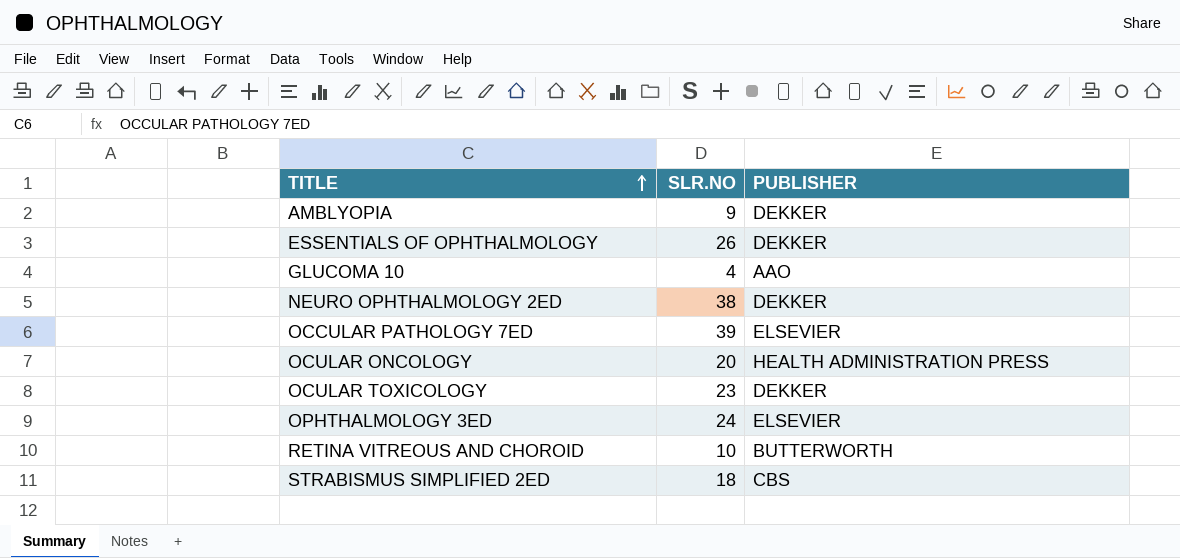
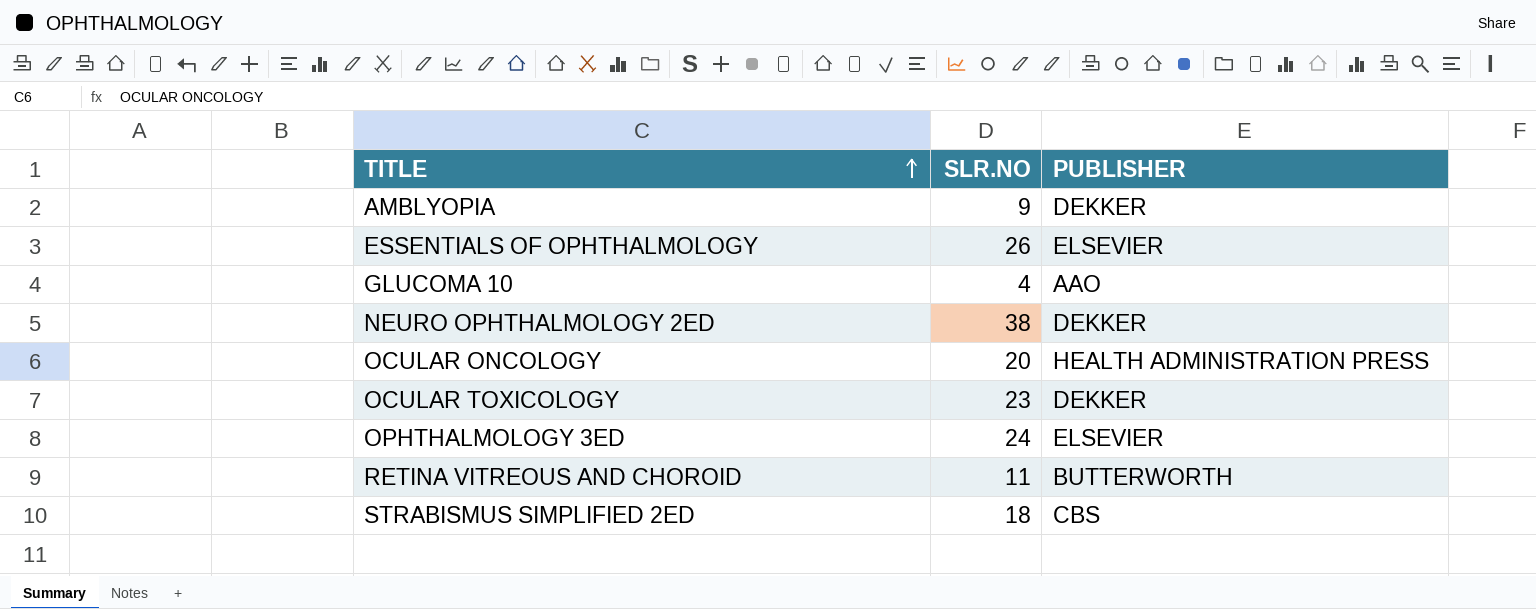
row OCCULAR PATHOLOGY 7ED: 39 | ELSEVIER -> none
ESSENTIALS OF OPHTHALMOLOGY | PUBLISHER: DEKKER -> ELSEVIER
RETINA VITREOUS AND CHOROID | SLR.NO: 10 -> 11

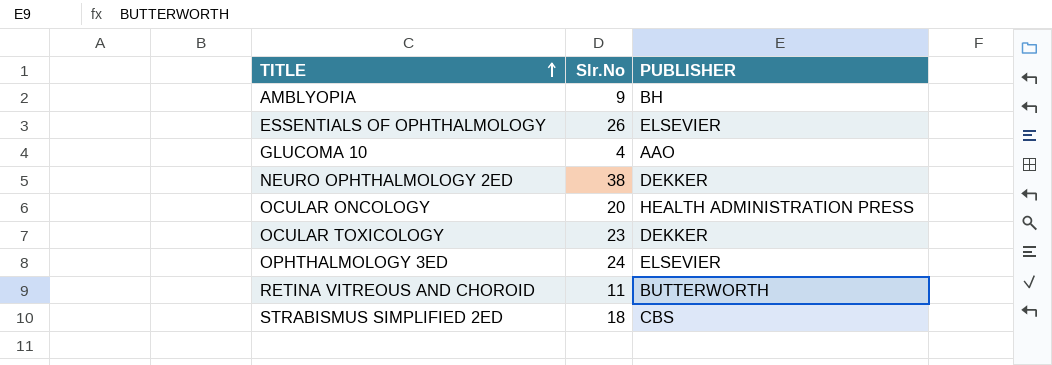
column name: SLR.NO -> Slr.No
AMBLYOPIA | PUBLISHER: DEKKER -> BH

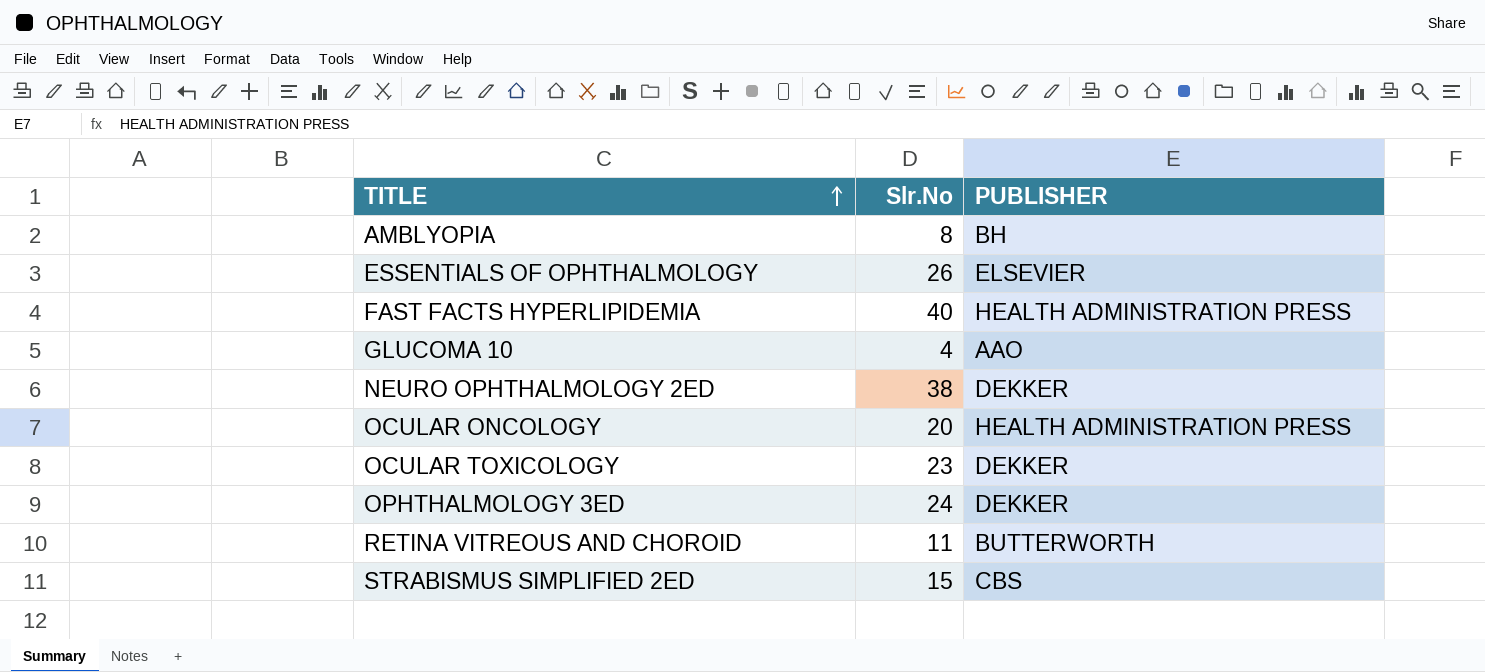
AMBLYOPIA | Slr.No: 9 -> 8
row FAST FACTS HYPERLIPIDEMIA: none -> 40 | HEALTH ADMINISTRATION PRESS
OPHTHALMOLOGY 3ED | PUBLISHER: ELSEVIER -> DEKKER
STRABISMUS SIMPLIFIED 2ED | Slr.No: 18 -> 15

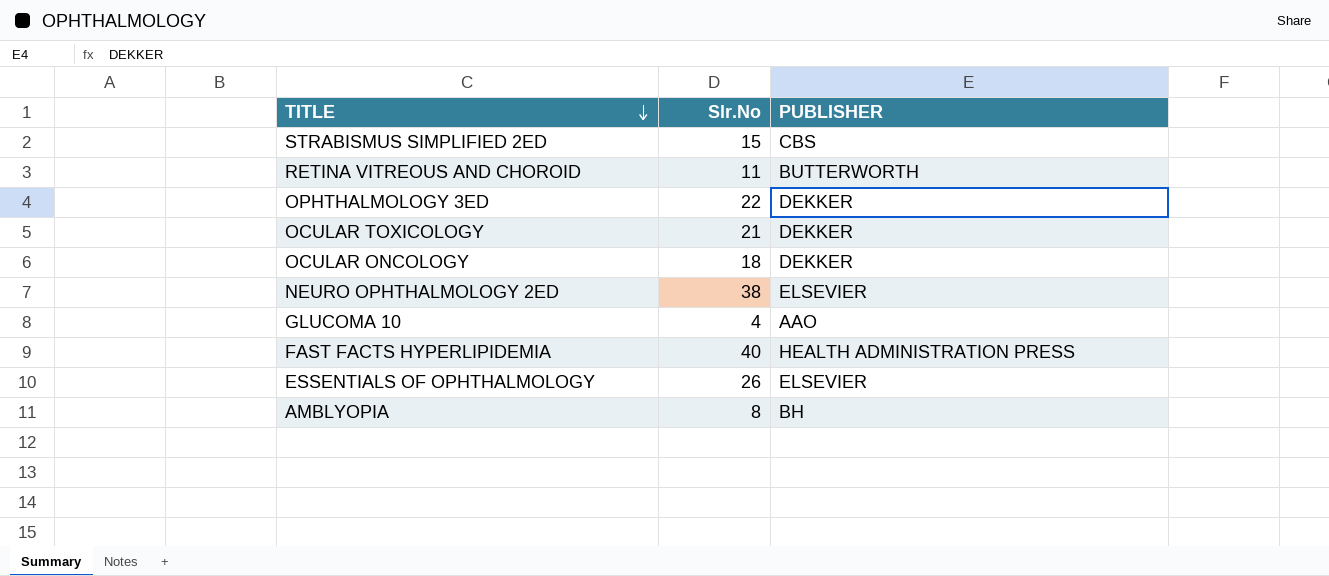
row order: TITLE ascending -> TITLE descending
OPHTHALMOLOGY 3ED | Slr.No: 24 -> 22
OCULAR TOXICOLOGY | Slr.No: 23 -> 21
OCULAR ONCOLOGY | Slr.No: 20 -> 18
OCULAR ONCOLOGY | PUBLISHER: HEALTH ADMINISTRATION PRESS -> DEKKER
NEURO OPHTHALMOLOGY 2ED | PUBLISHER: DEKKER -> ELSEVIER

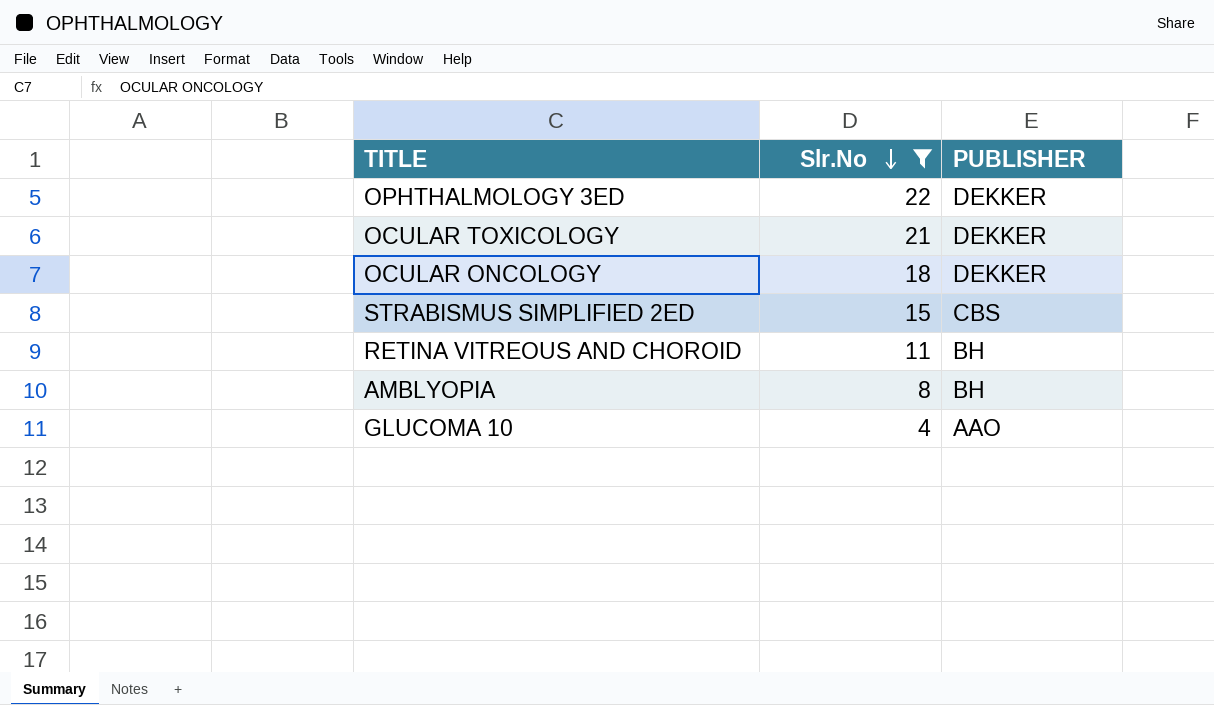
filter: none -> Slr.No <= 22
row order: TITLE descending -> Slr.No descending
RETINA VITREOUS AND CHOROID | PUBLISHER: BUTTERWORTH -> BH

